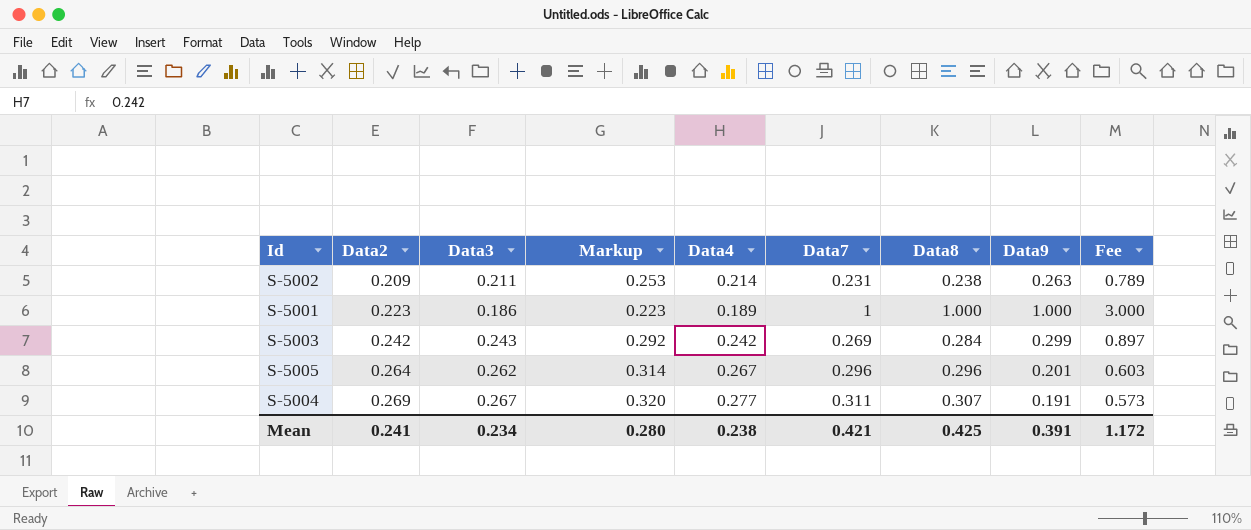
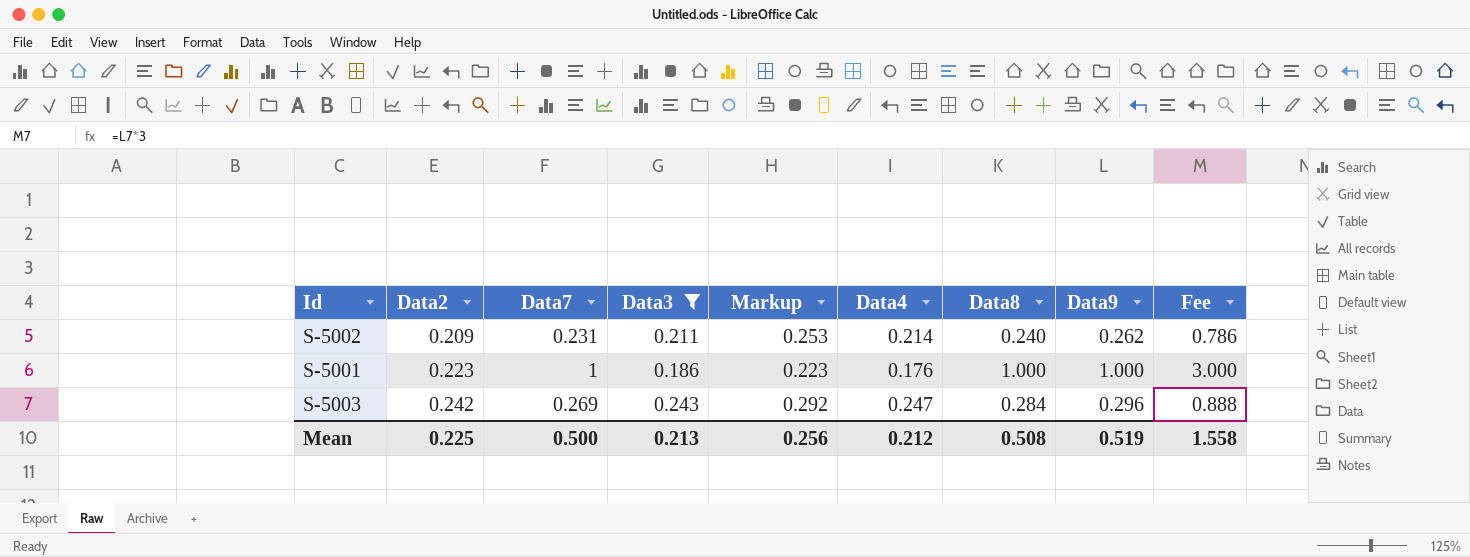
filter: none -> Data3 <= 0.243
column Data7 | position: 6 -> 3
S-5002 | Data8: 0.238 -> 0.240
S-5002 | Data9: 0.263 -> 0.262
S-5002 | Fee: 0.789 -> 0.786
S-5001 | Data4: 0.189 -> 0.176
S-5003 | Data4: 0.242 -> 0.247
S-5003 | Data9: 0.299 -> 0.296
S-5003 | Fee: 0.897 -> 0.888
Mean | Data2: 0.241 -> 0.225
Mean | Data7: 0.421 -> 0.500
Mean | Data3: 0.234 -> 0.213
Mean | Markup: 0.280 -> 0.256
Mean | Data4: 0.238 -> 0.212
Mean | Data8: 0.425 -> 0.508
Mean | Data9: 0.391 -> 0.519
Mean | Fee: 1.172 -> 1.558

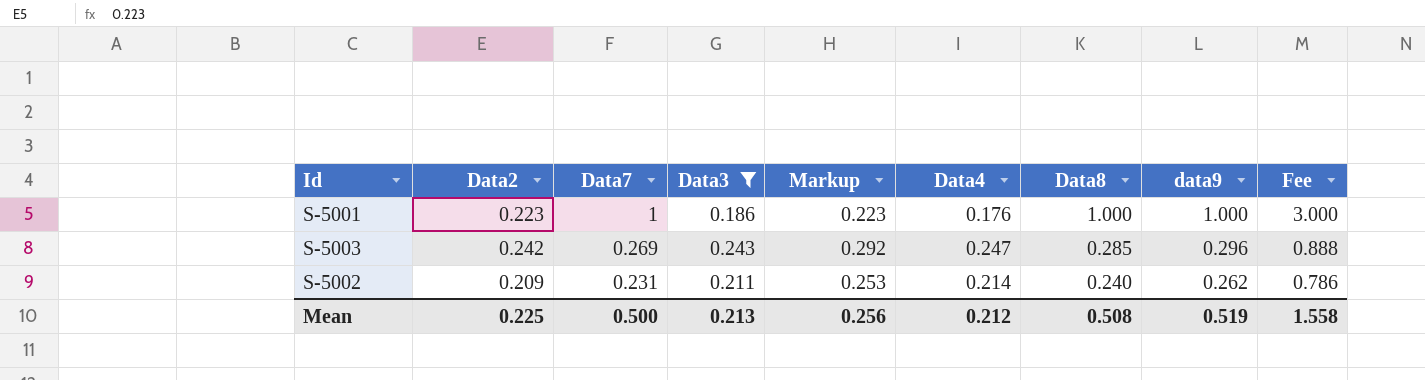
row order: Data2 ascending -> Data7 descending
column name: Data9 -> data9
S-5003 | Data8: 0.284 -> 0.285

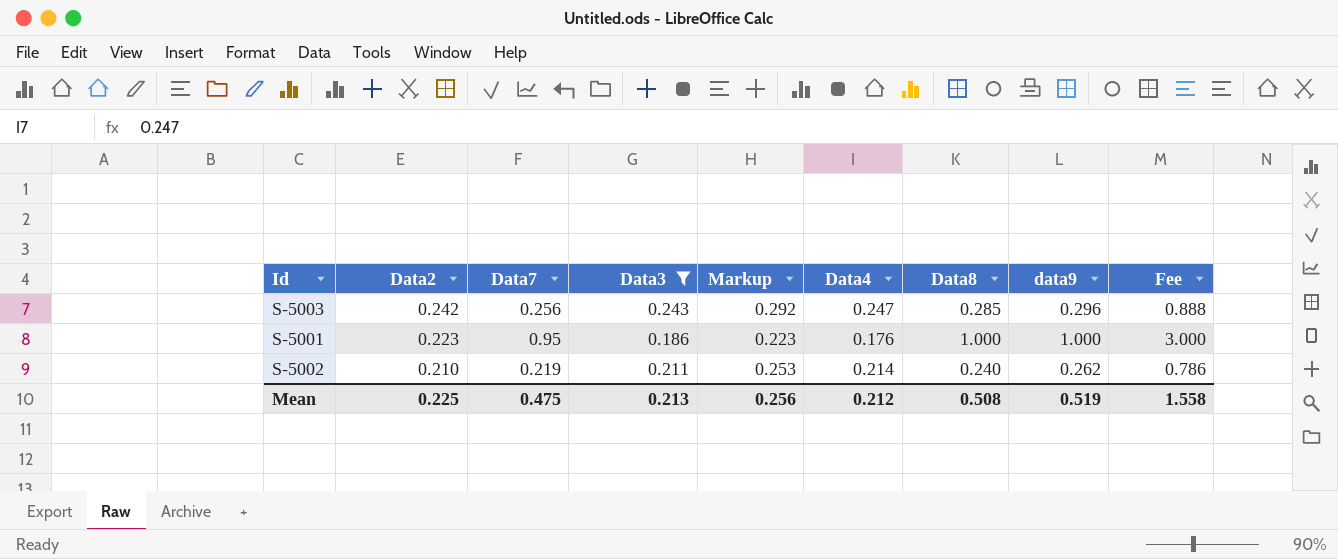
row order: Data7 descending -> Data2 descending
S-5003 | Data7: 0.269 -> 0.256
S-5001 | Data7: 1 -> 0.95
S-5002 | Data2: 0.209 -> 0.210
S-5002 | Data7: 0.231 -> 0.219
Mean | Data7: 0.500 -> 0.475

